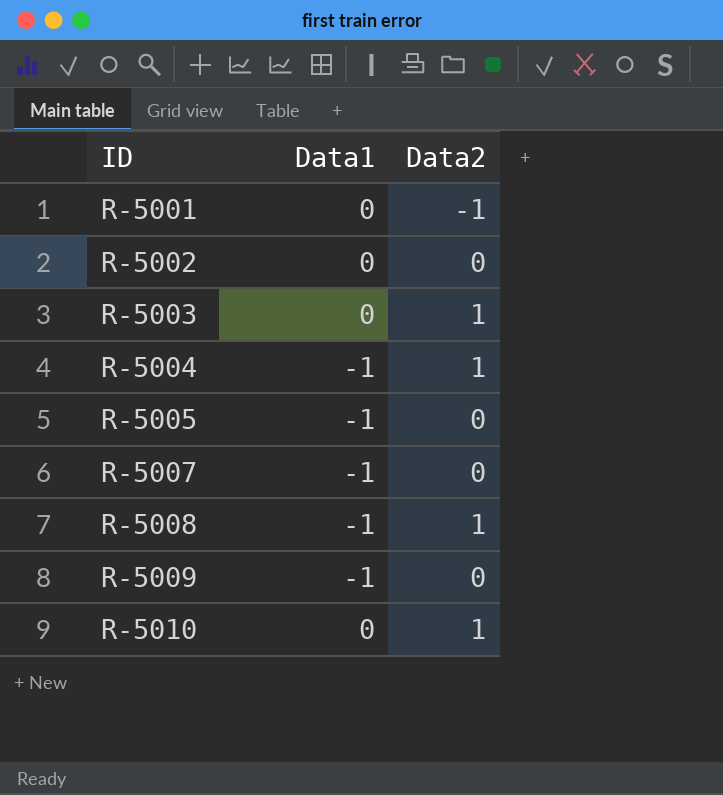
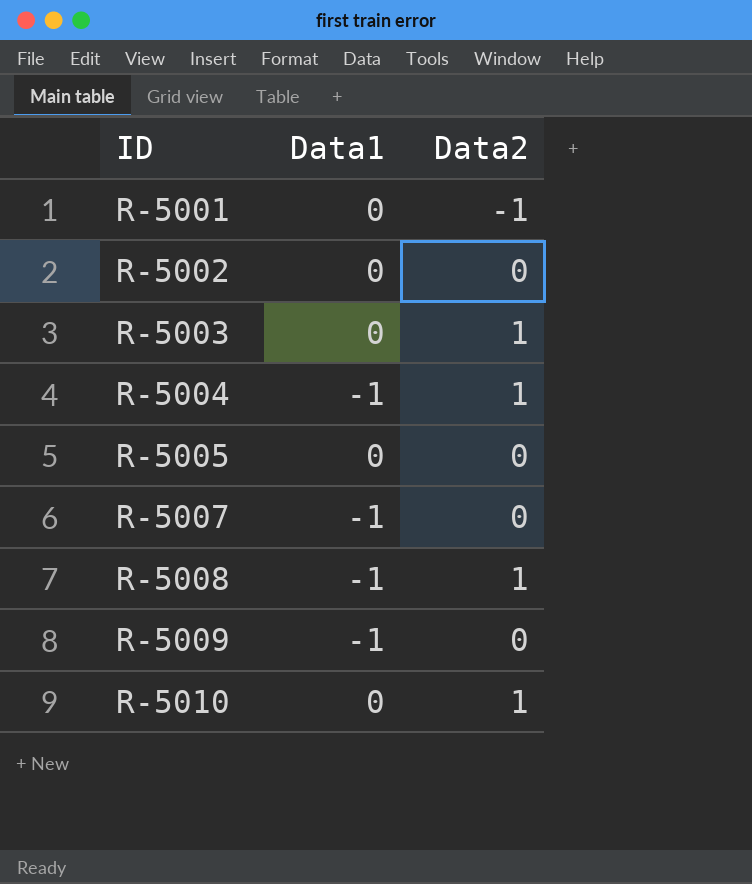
R-5005 | Data1: -1 -> 0

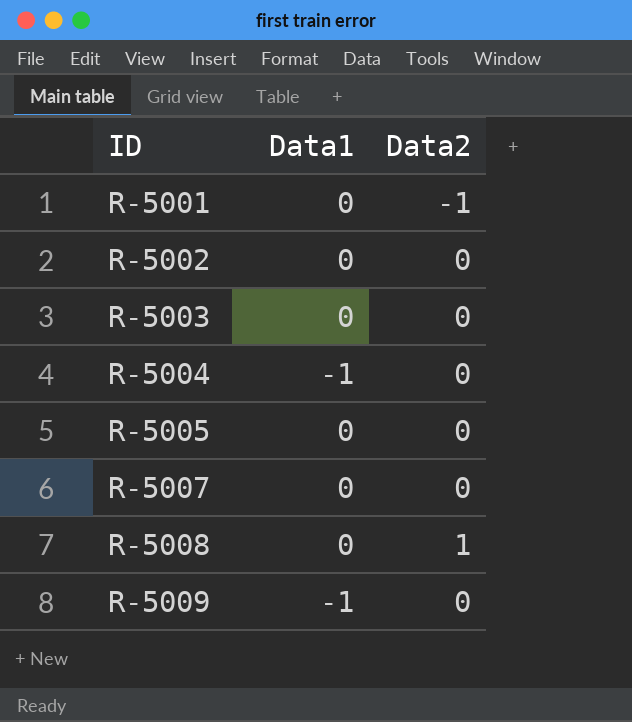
row R-5010: 0 | 1 -> none
R-5003 | Data2: 1 -> 0
R-5004 | Data2: 1 -> 0
R-5007 | Data1: -1 -> 0
R-5008 | Data1: -1 -> 0

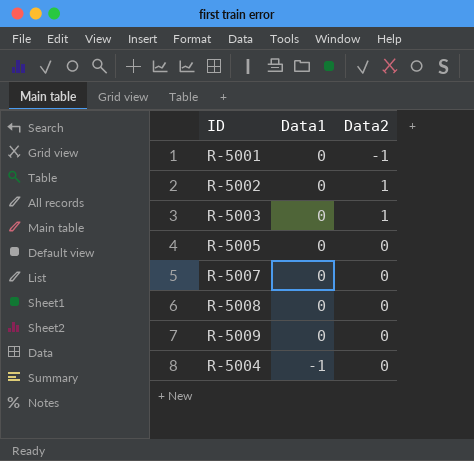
row order: ID ascending -> Data1 descending
R-5002 | Data2: 0 -> 1
R-5003 | Data2: 0 -> 1
R-5008 | Data2: 1 -> 0
R-5009 | Data1: -1 -> 0

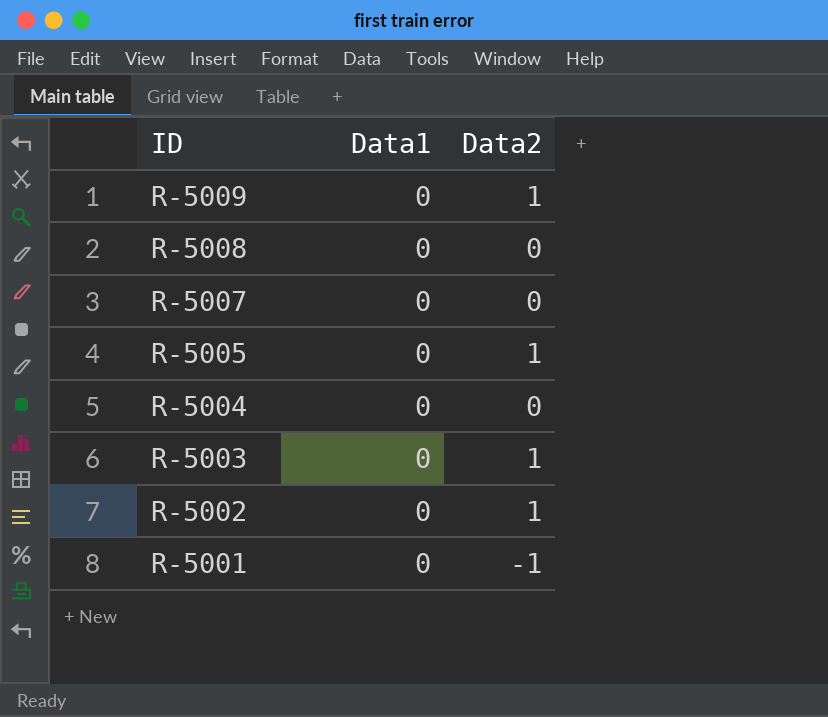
row order: Data1 descending -> ID descending
R-5009 | Data2: 0 -> 1
R-5005 | Data2: 0 -> 1
R-5004 | Data1: -1 -> 0

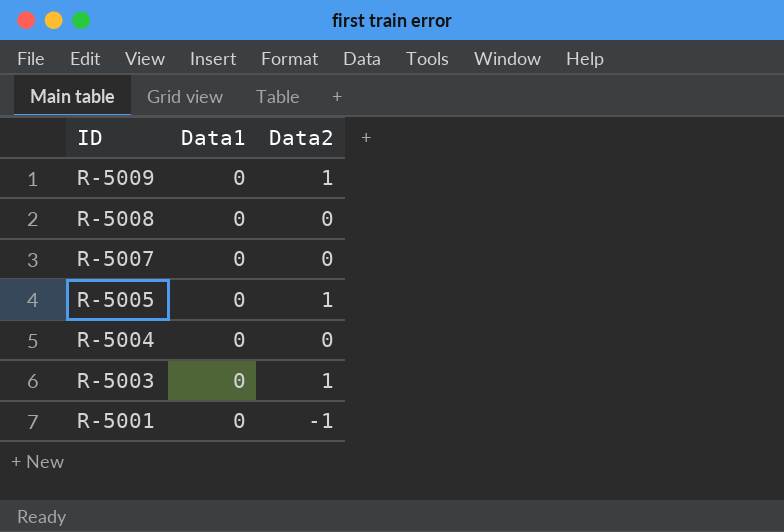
row R-5002: 0 | 1 -> none

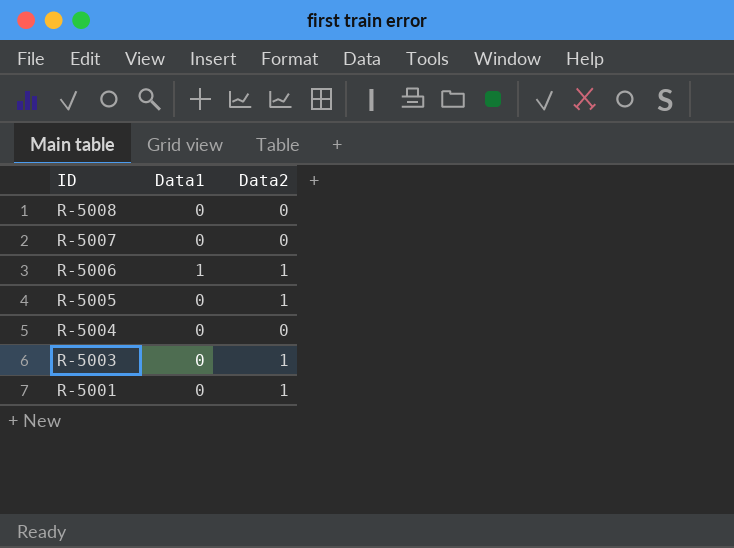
row R-5009: 0 | 1 -> none
row R-5006: none -> 1 | 1
R-5001 | Data2: -1 -> 1

